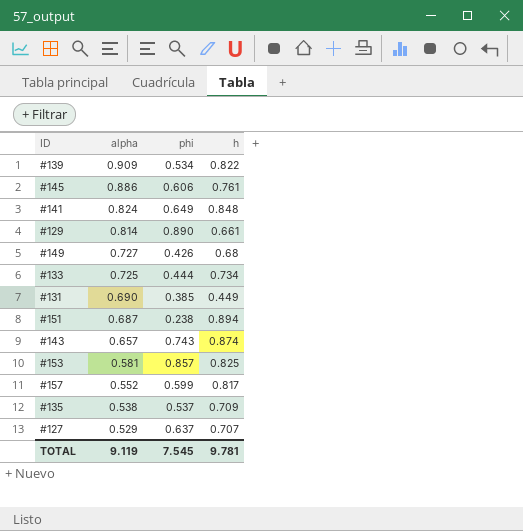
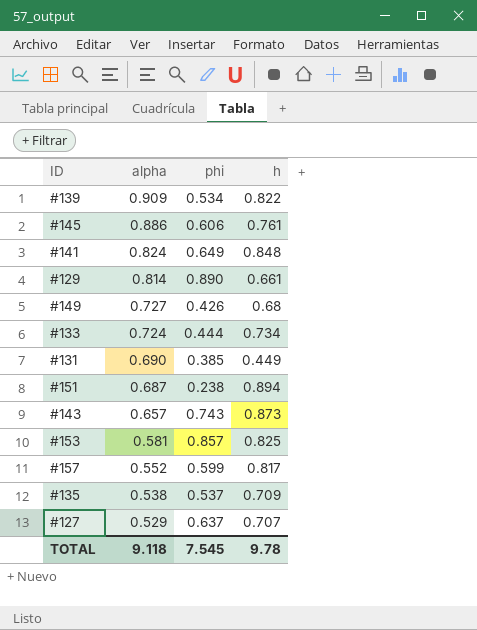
#133 | alpha: 0.725 -> 0.724
#143 | h: 0.874 -> 0.873
TOTAL | alpha: 9.119 -> 9.118
TOTAL | h: 9.781 -> 9.78

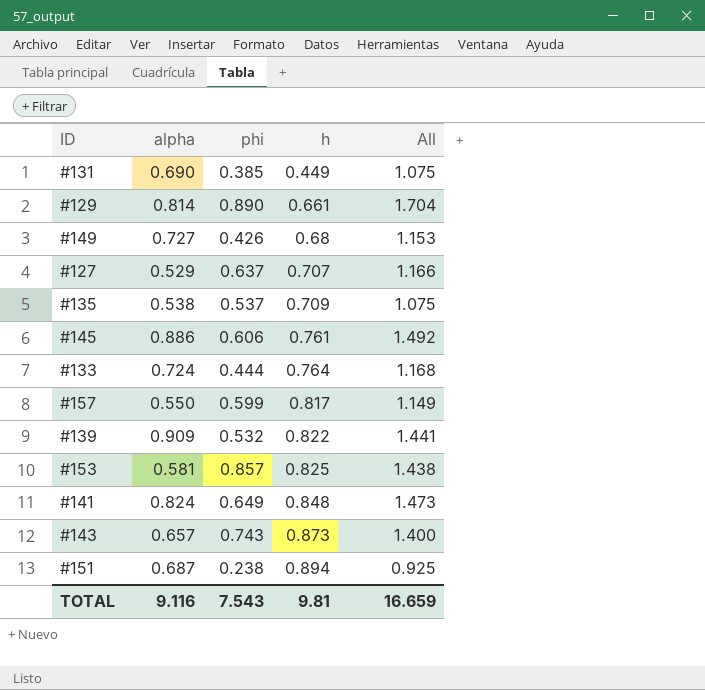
row order: alpha descending -> h ascending
column All | formula: none -> [alpha] + [phi]
#133 | h: 0.734 -> 0.764
#157 | alpha: 0.552 -> 0.550
#139 | phi: 0.534 -> 0.532
TOTAL | alpha: 9.118 -> 9.116
TOTAL | phi: 7.545 -> 7.543
TOTAL | h: 9.78 -> 9.81

